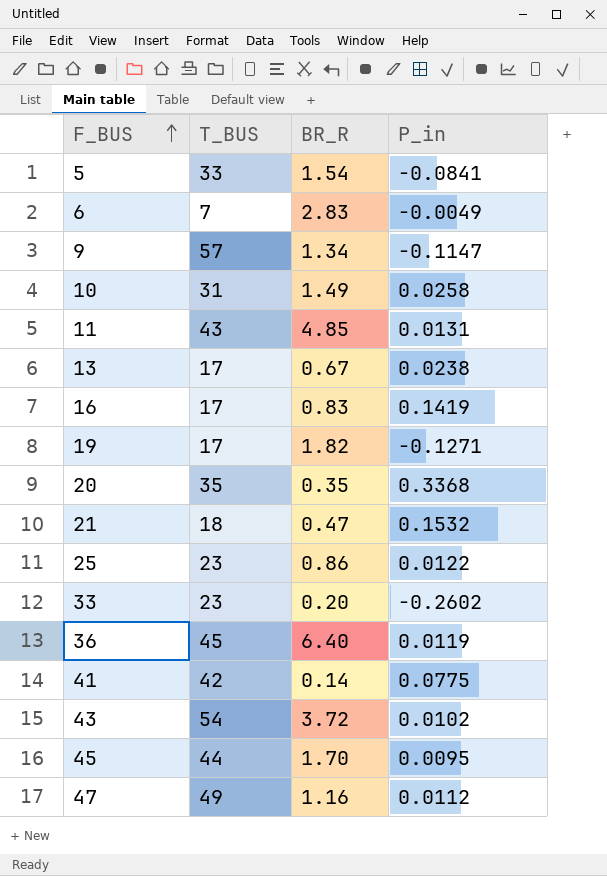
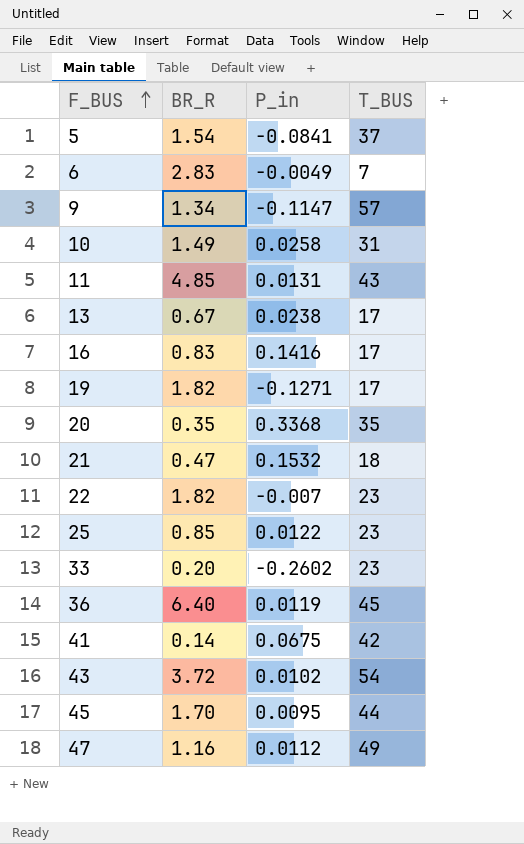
column T_BUS | position: 2 -> 4
5 | T_BUS: 33 -> 37
16 | P_in: 0.1419 -> 0.1416
row 22: none -> 1.82 | -0.007 | 23
25 | BR_R: 0.86 -> 0.85
41 | P_in: 0.0775 -> 0.0675

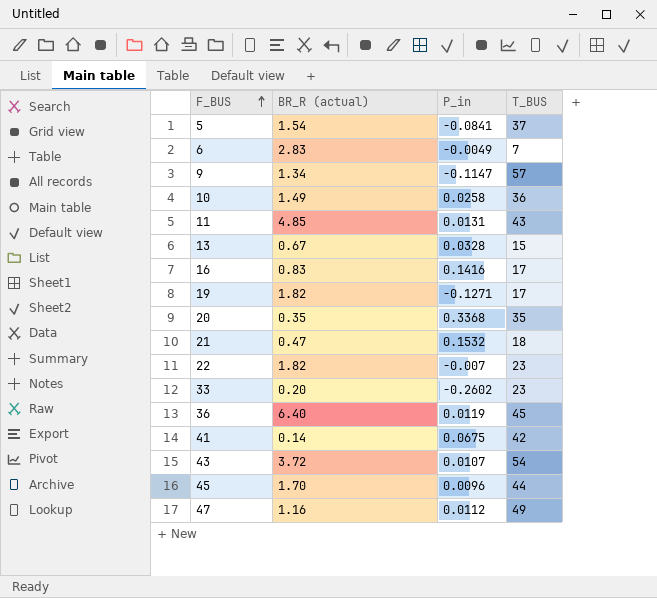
column name: BR_R -> BR_R (actual)
row 25: 0.85 | 0.0122 | 23 -> none
10 | T_BUS: 31 -> 36
13 | P_in: 0.0238 -> 0.0328
13 | T_BUS: 17 -> 15
43 | P_in: 0.0102 -> 0.0107
45 | P_in: 0.0095 -> 0.0096

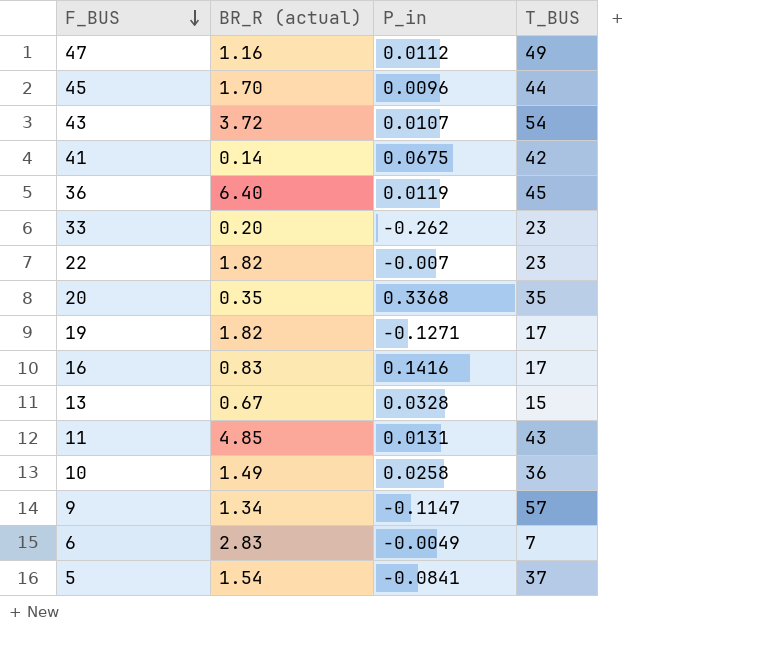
row order: F_BUS ascending -> F_BUS descending
row 21: 0.47 | 0.1532 | 18 -> none
33 | P_in: -0.2602 -> -0.262

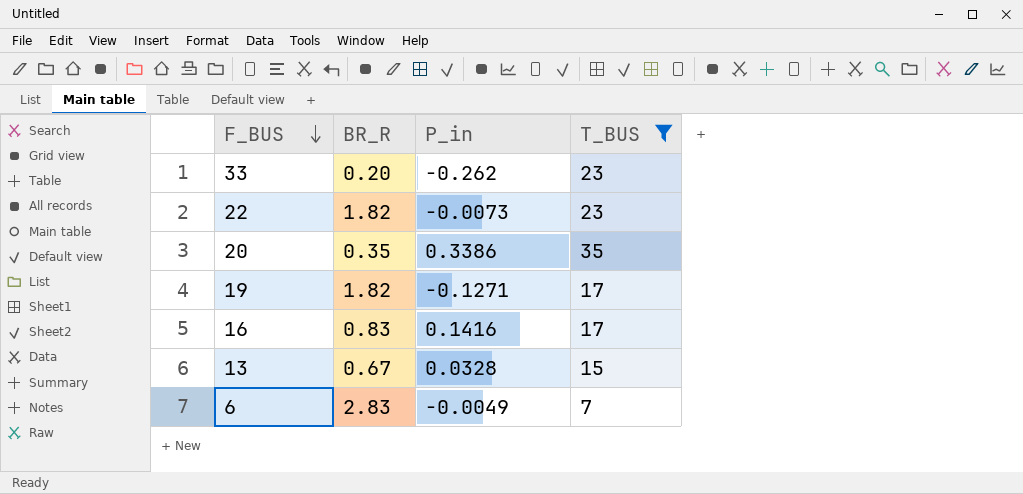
filter: none -> T_BUS <= 35
column name: BR_R (actual) -> BR_R
22 | P_in: -0.007 -> -0.0073
20 | P_in: 0.3368 -> 0.3386

